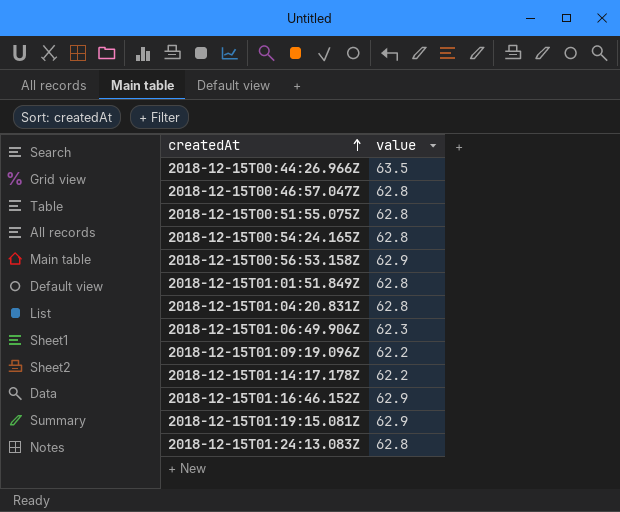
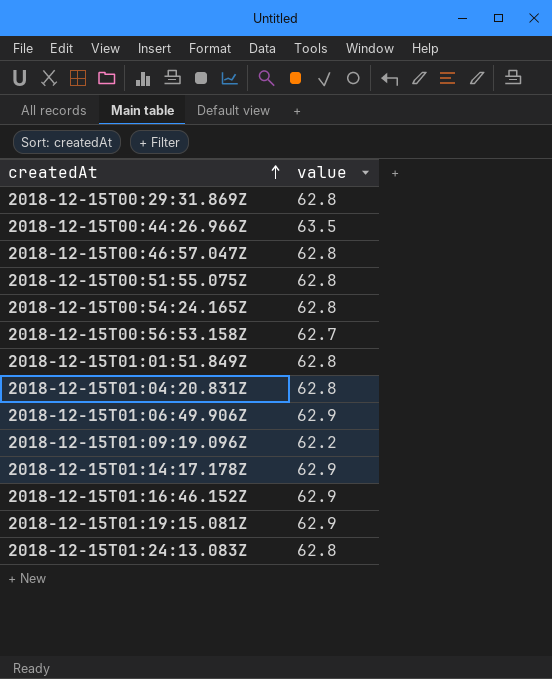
row 2018-12-15T00:29:31.869Z: none -> 62.8
2018-12-15T00:56:53.158Z | value: 62.9 -> 62.7
2018-12-15T01:06:49.906Z | value: 62.3 -> 62.9
2018-12-15T01:14:17.178Z | value: 62.2 -> 62.9

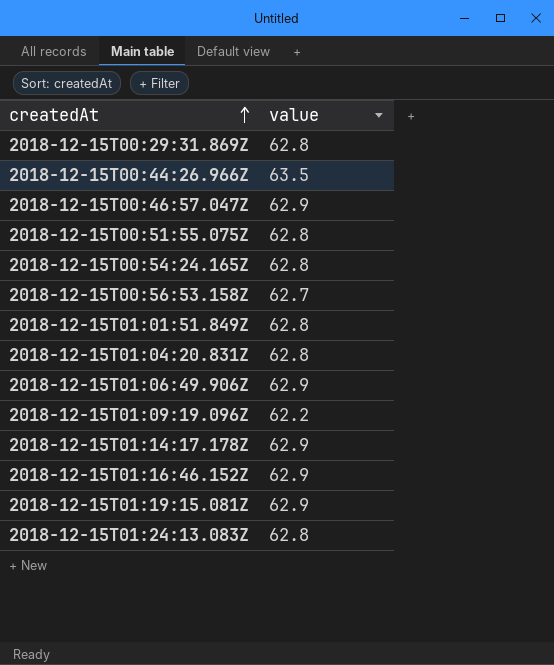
2018-12-15T00:46:57.047Z | value: 62.8 -> 62.9

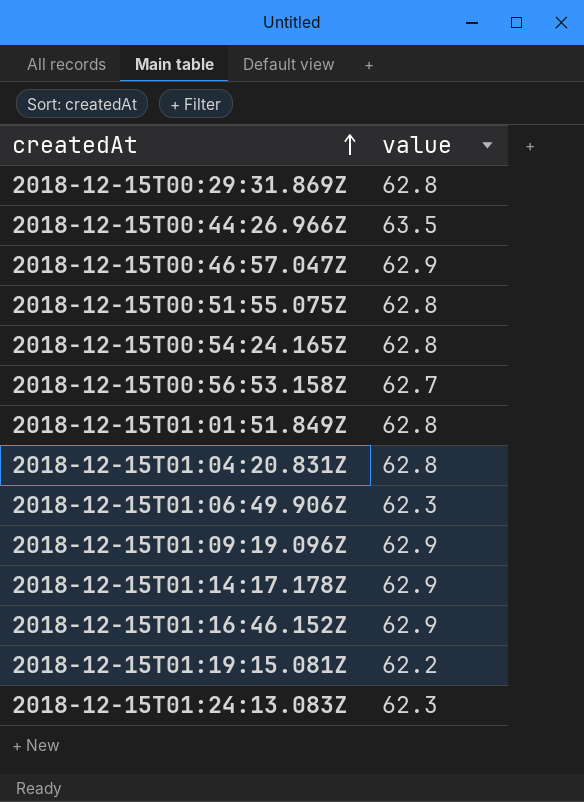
2018-12-15T01:06:49.906Z | value: 62.9 -> 62.3
2018-12-15T01:09:19.096Z | value: 62.2 -> 62.9
2018-12-15T01:19:15.081Z | value: 62.9 -> 62.2
2018-12-15T01:24:13.083Z | value: 62.8 -> 62.3

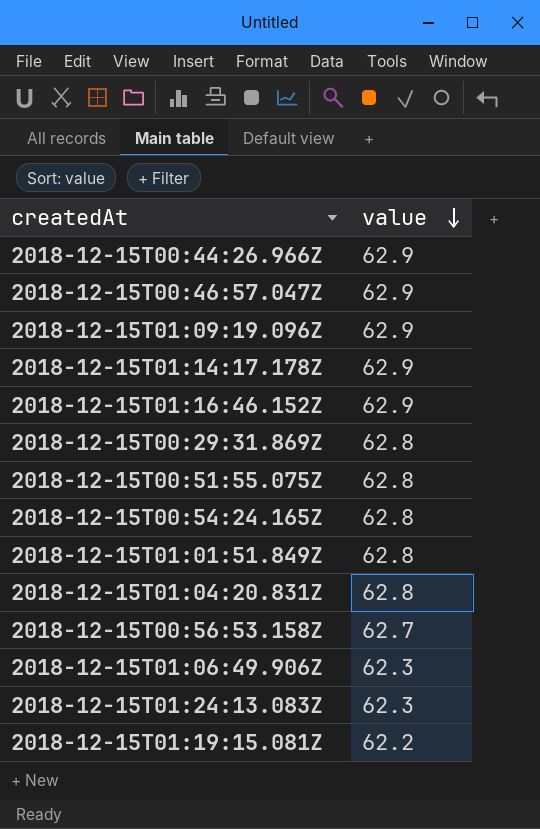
row order: createdAt ascending -> value descending
2018-12-15T00:44:26.966Z | value: 63.5 -> 62.9

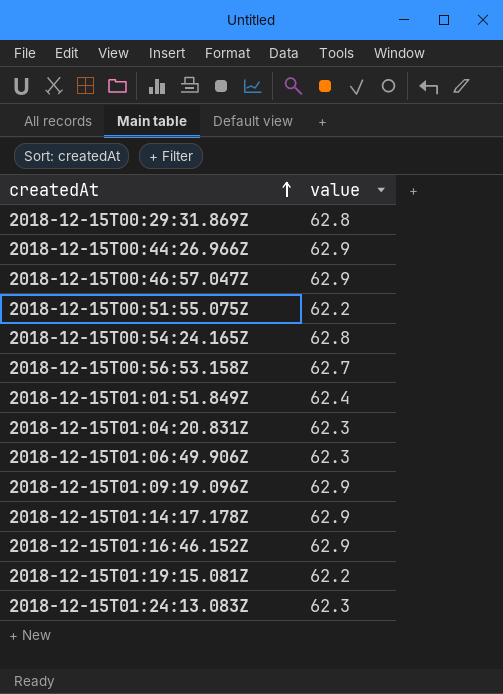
row order: value descending -> createdAt ascending
2018-12-15T00:51:55.075Z | value: 62.8 -> 62.2
2018-12-15T01:01:51.849Z | value: 62.8 -> 62.4
2018-12-15T01:04:20.831Z | value: 62.8 -> 62.3

